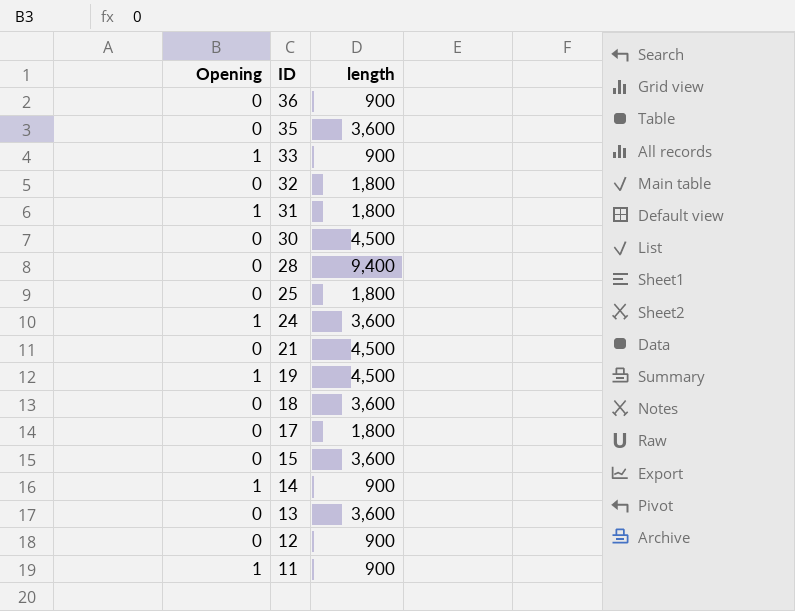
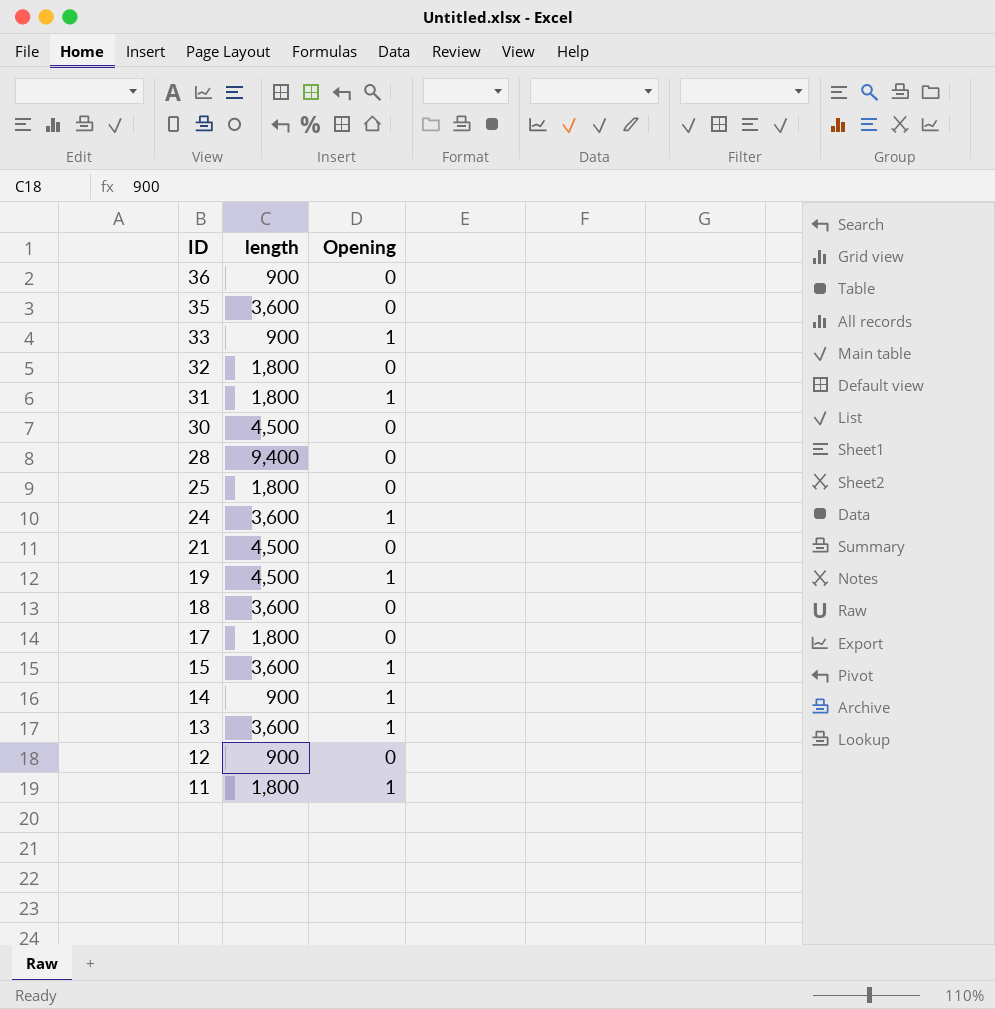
column Opening | position: 1 -> 3
15 | Opening: 0 -> 1
13 | Opening: 0 -> 1
11 | length: 900 -> 1,800

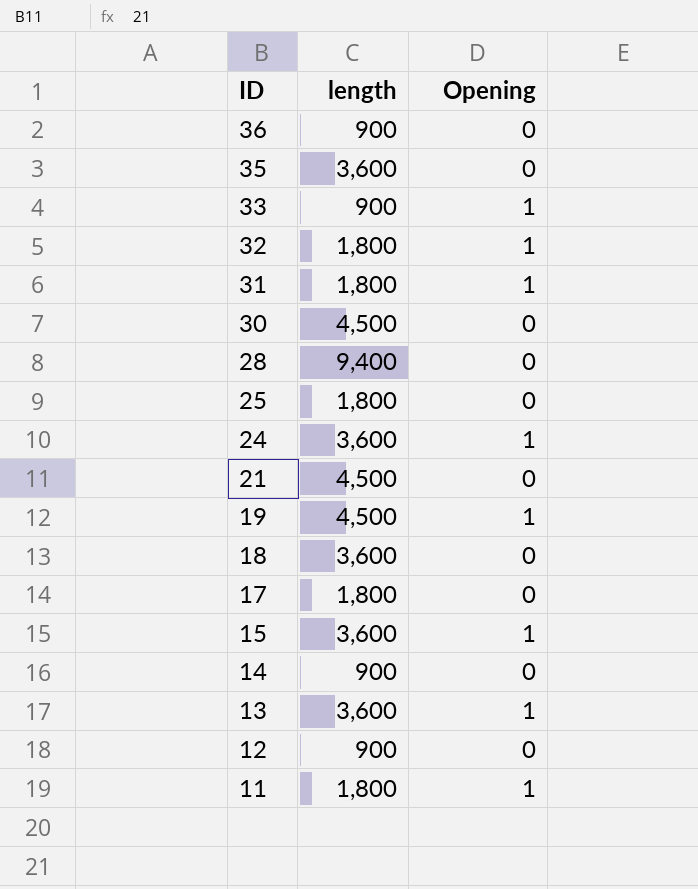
32 | Opening: 0 -> 1
14 | Opening: 1 -> 0

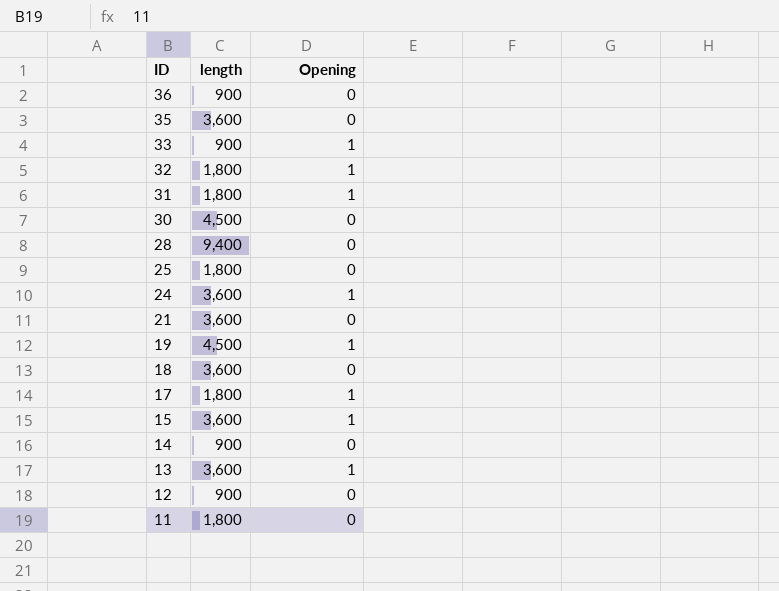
21 | length: 4,500 -> 3,600
17 | Opening: 0 -> 1
11 | Opening: 1 -> 0

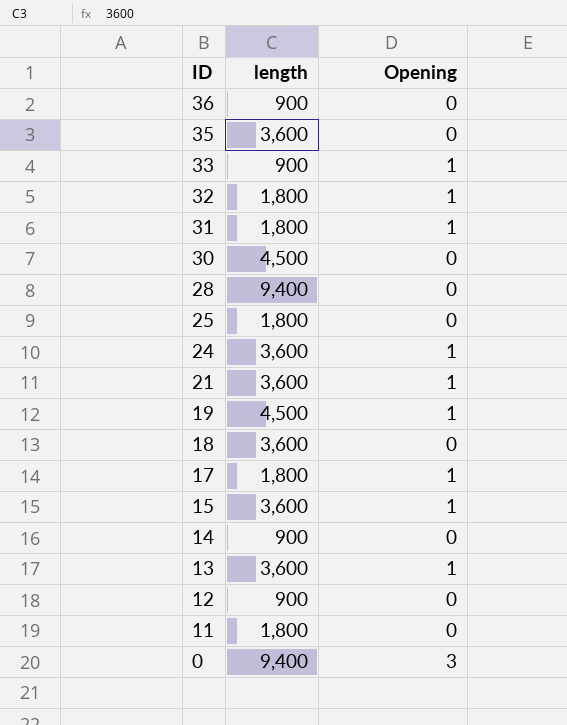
21 | Opening: 0 -> 1
row 0: none -> 9,400 | 3

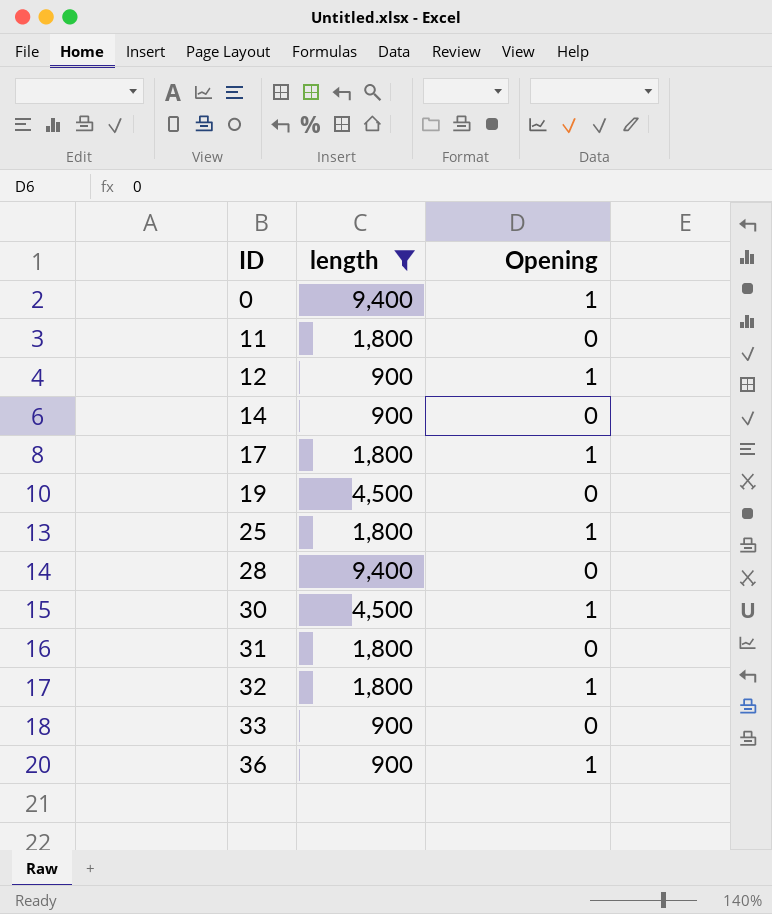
filter: none -> length != 3,600
row order: ID descending -> ID ascending
0 | Opening: 3 -> 1
12 | Opening: 0 -> 1
19 | Opening: 1 -> 0
25 | Opening: 0 -> 1
30 | Opening: 0 -> 1
31 | Opening: 1 -> 0
33 | Opening: 1 -> 0
36 | Opening: 0 -> 1

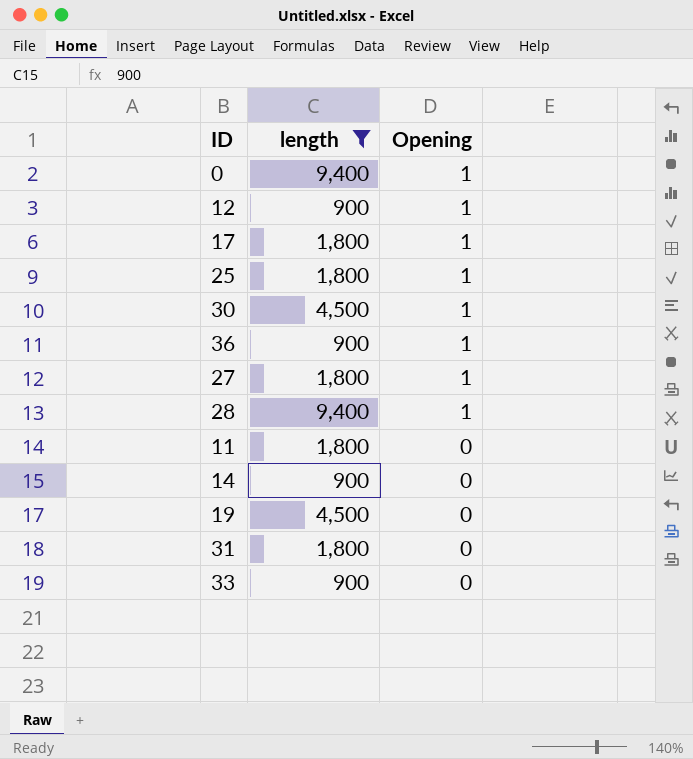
row order: ID ascending -> Opening descending
row 32: 1,800 | 1 -> none
row 27: none -> 1,800 | 1
28 | Opening: 0 -> 1

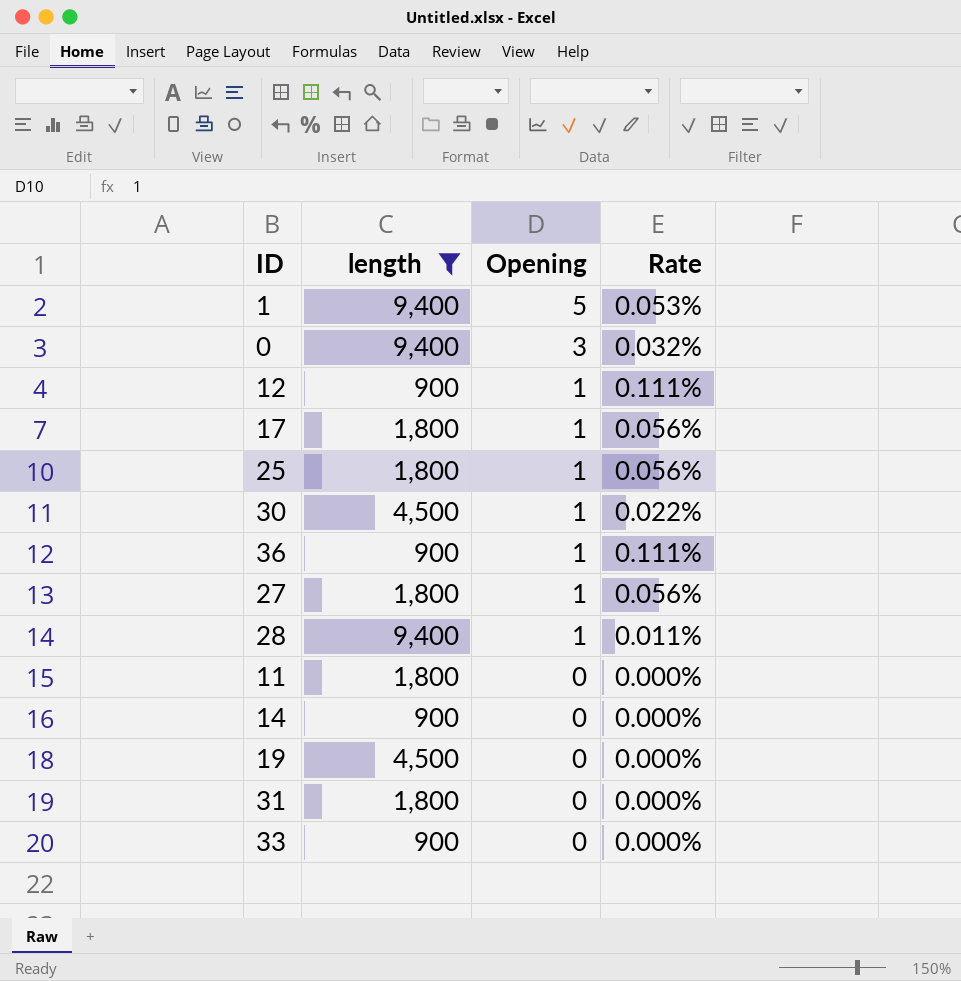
column Rate | formula: none -> [Opening] / [length]
row 1: none -> 9,400 | 5 | 0.053%
0 | Opening: 1 -> 3

